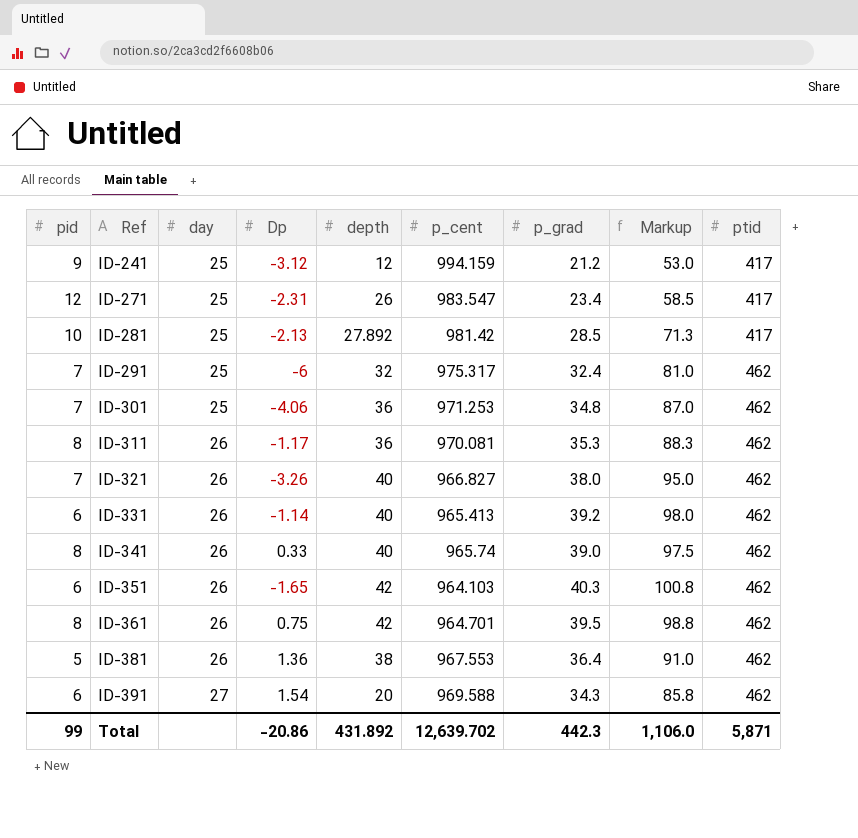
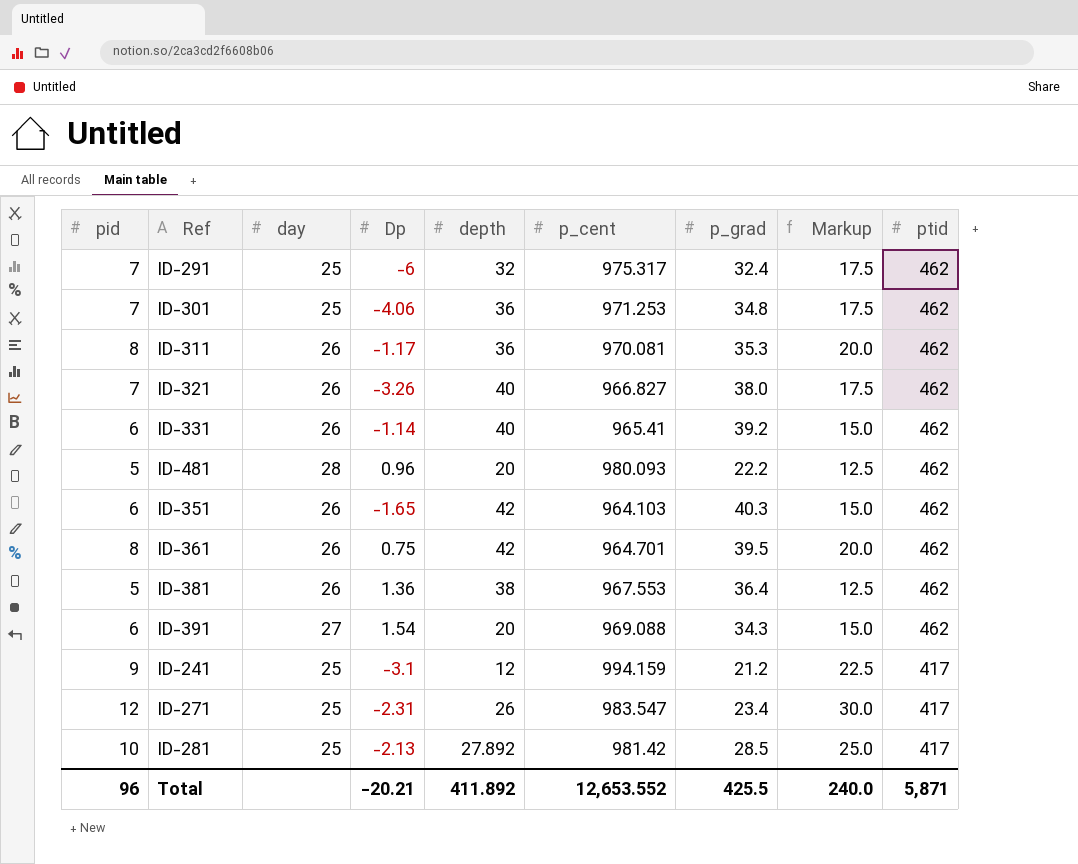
row order: Ref ascending -> ptid descending
column Markup | formula: [p_grad] * 2.5 -> [pid] * 2.5
row ID-341: 8 | 26 | 0.33 | 40 | 965.74 | 39.0 | 97.5 | 462 -> none
ID-331 | p_cent: 965.413 -> 965.41
row ID-481: none -> 5 | 28 | 0.96 | 20 | 980.093 | 22.2 | 12.5 | 462
ID-391 | p_cent: 969.588 -> 969.088
ID-241 | Dp: -3.12 -> -3.1
Total | pid: 99 -> 96
Total | Dp: -20.86 -> -20.21
Total | depth: 431.892 -> 411.892
Total | p_cent: 12,639.702 -> 12,653.552
Total | p_grad: 442.3 -> 425.5
Total | Markup: 1,106.0 -> 240.0

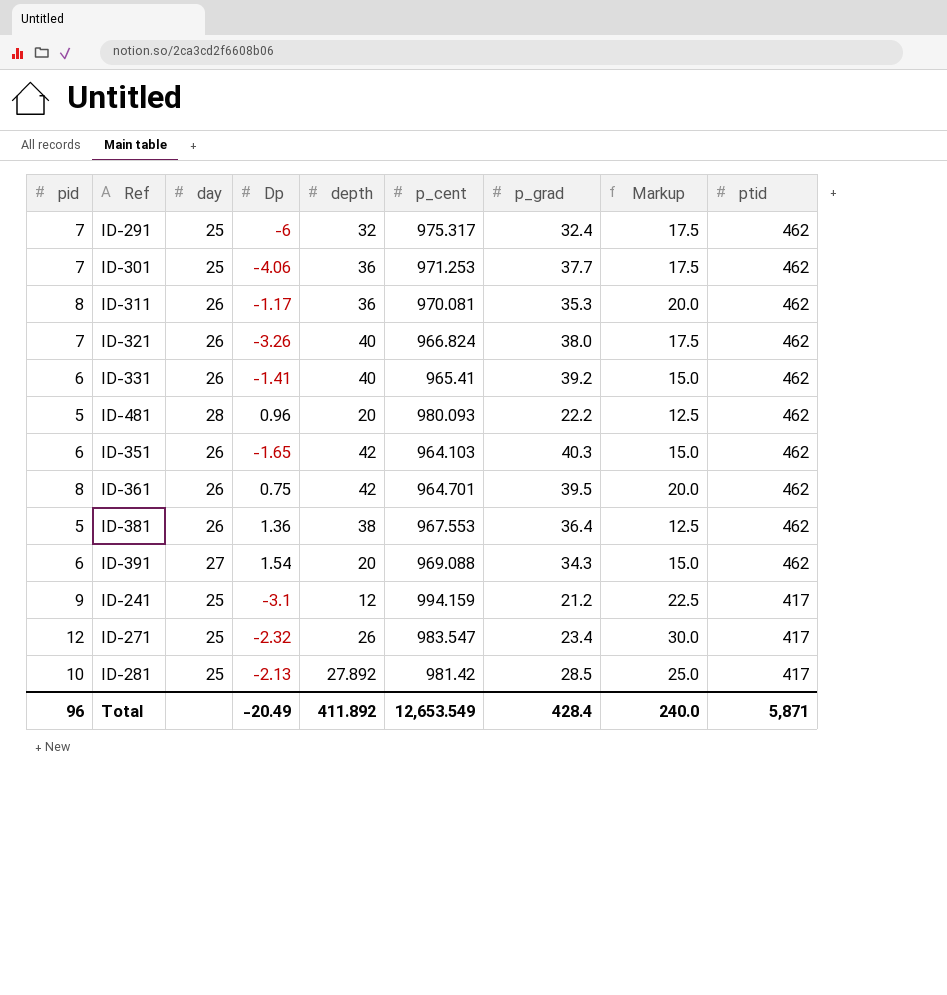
ID-301 | p_grad: 34.8 -> 37.7
ID-321 | p_cent: 966.827 -> 966.824
ID-331 | Dp: -1.14 -> -1.41
ID-271 | Dp: -2.31 -> -2.32
Total | Dp: -20.21 -> -20.49
Total | p_cent: 12,653.552 -> 12,653.549
Total | p_grad: 425.5 -> 428.4

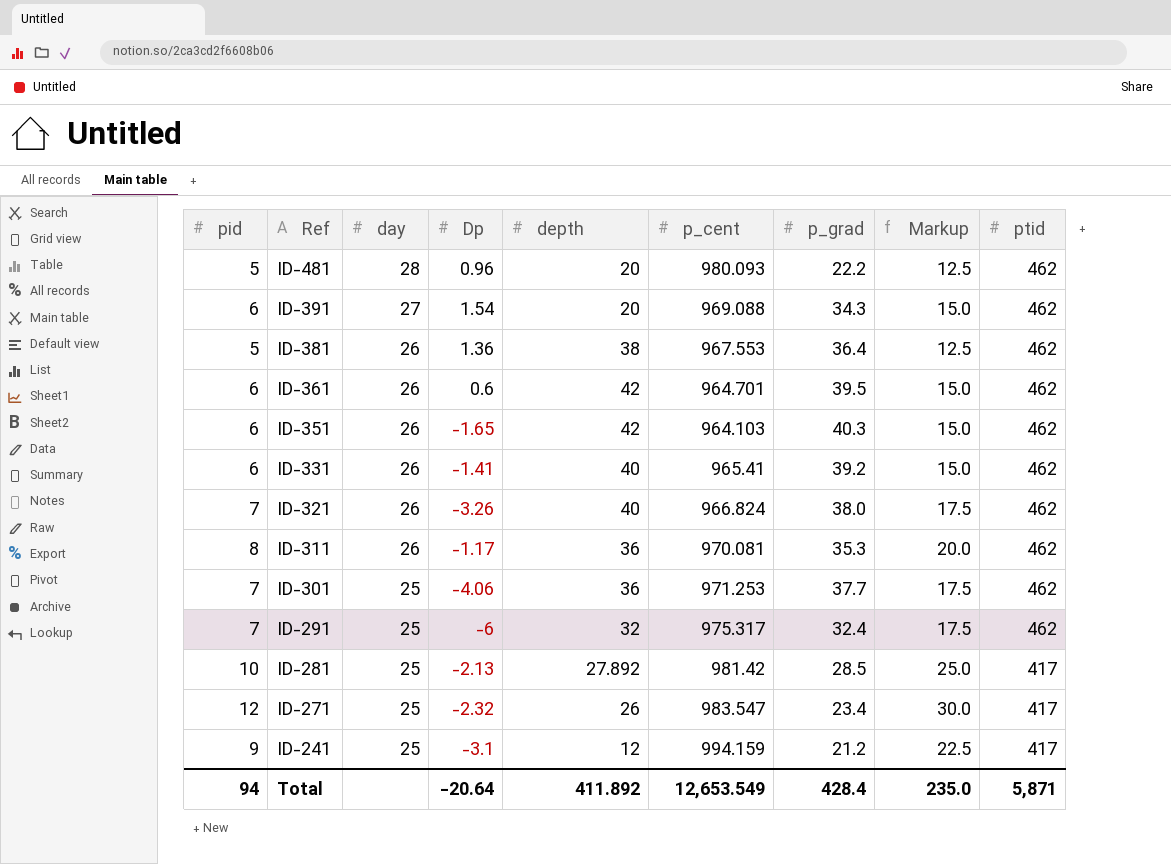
row order: ptid descending -> Ref descending
ID-361 | pid: 8 -> 6
ID-361 | Dp: 0.75 -> 0.6
ID-361 | Markup: 20.0 -> 15.0
Total | pid: 96 -> 94
Total | Dp: -20.49 -> -20.64
Total | Markup: 240.0 -> 235.0

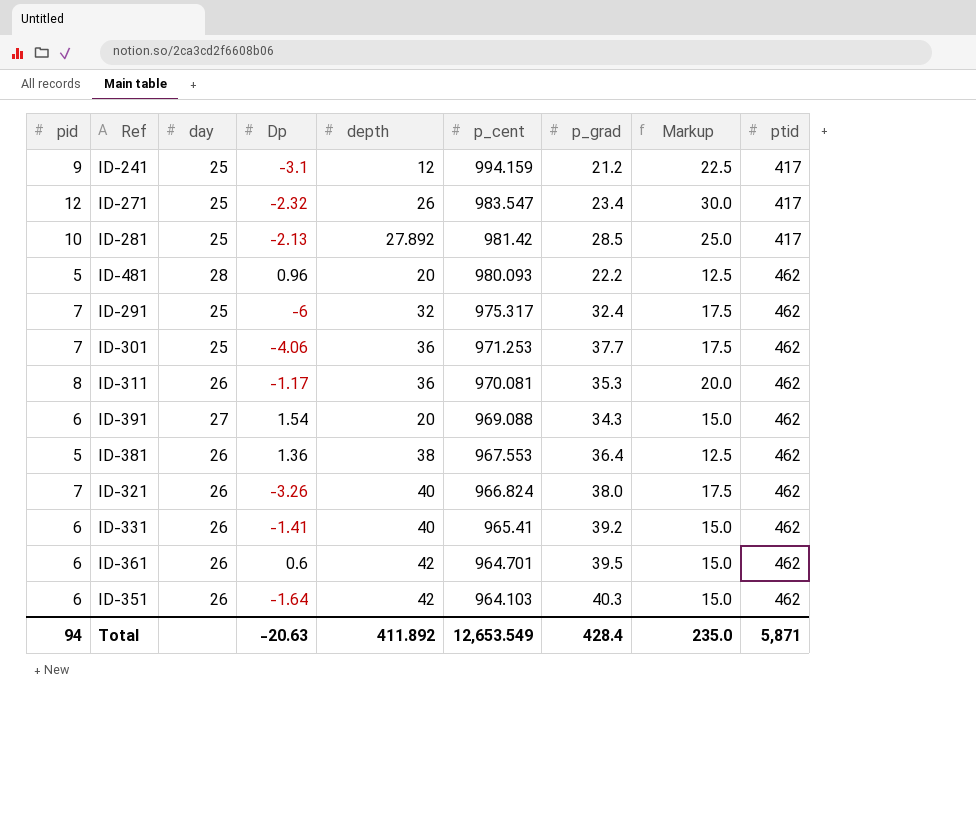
row order: Ref descending -> p_cent descending
ID-351 | Dp: -1.65 -> -1.64
Total | Dp: -20.64 -> -20.63

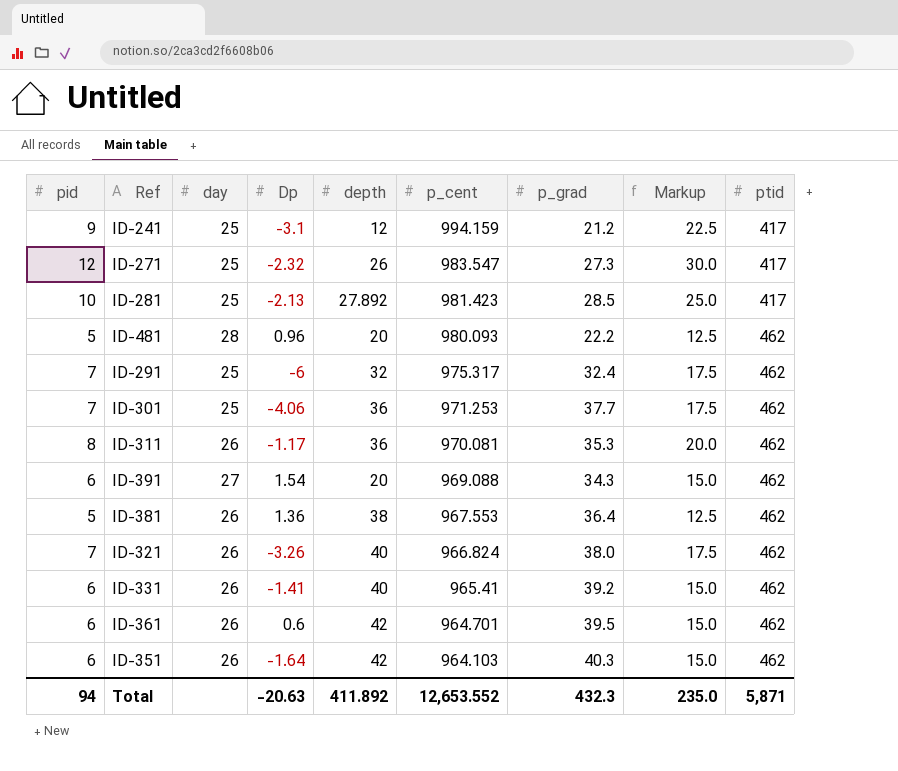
ID-271 | p_grad: 23.4 -> 27.3
ID-281 | p_cent: 981.42 -> 981.423
Total | p_cent: 12,653.549 -> 12,653.552
Total | p_grad: 428.4 -> 432.3

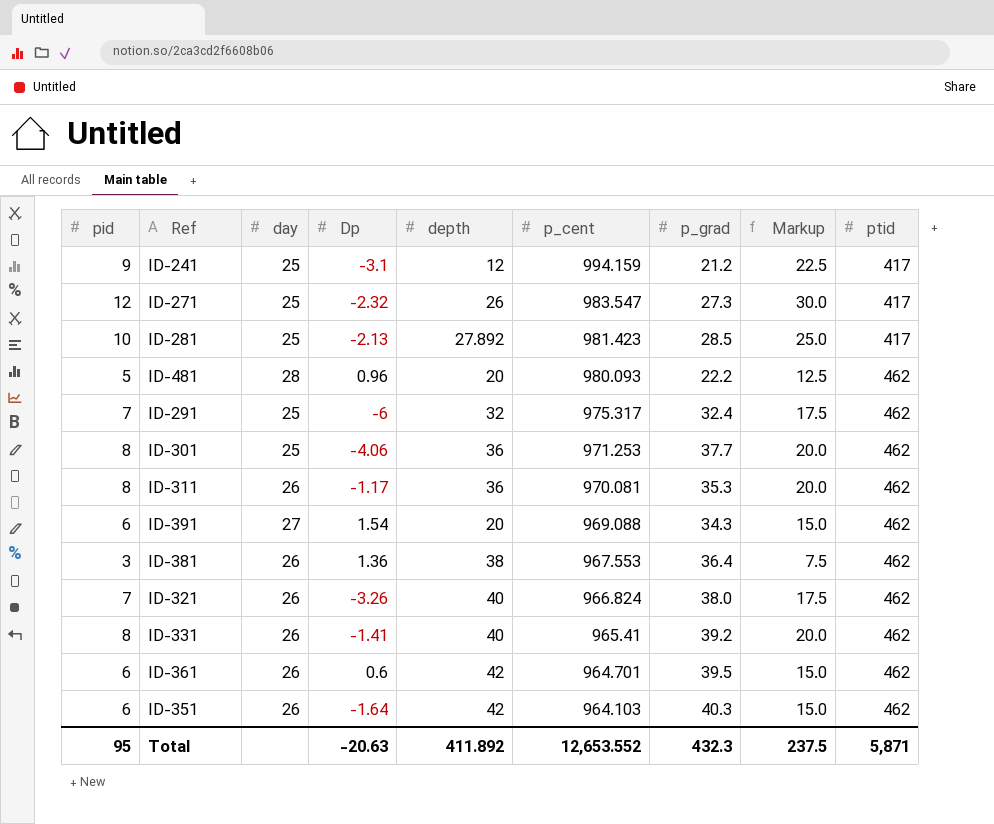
ID-301 | pid: 7 -> 8
ID-301 | Markup: 17.5 -> 20.0
ID-381 | pid: 5 -> 3
ID-381 | Markup: 12.5 -> 7.5
ID-331 | pid: 6 -> 8
ID-331 | Markup: 15.0 -> 20.0
Total | pid: 94 -> 95
Total | Markup: 235.0 -> 237.5

